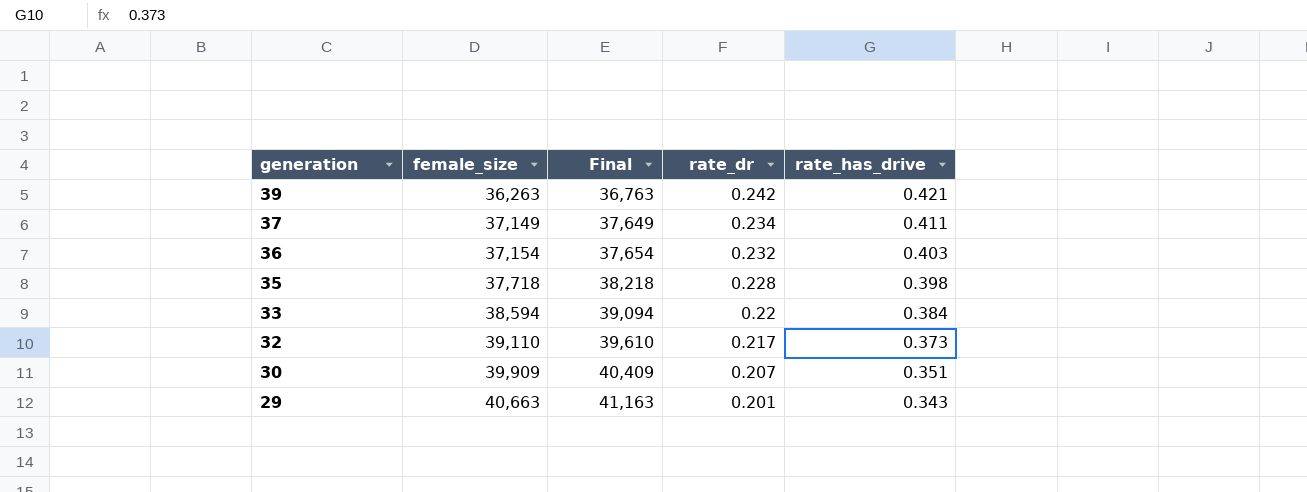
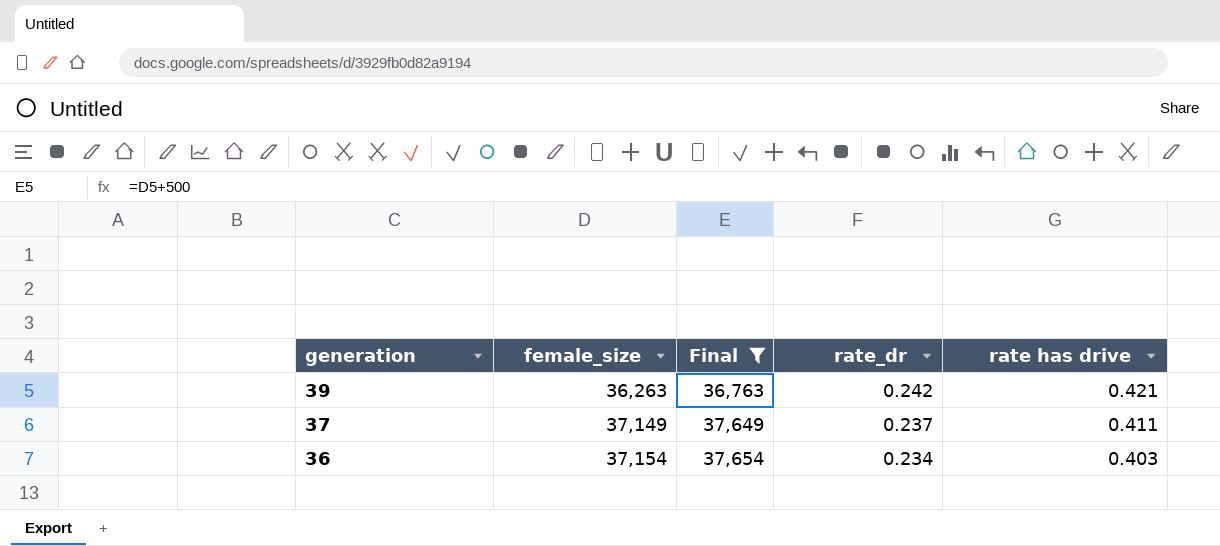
filter: none -> Final <= 37,654
column name: rate_has_drive -> rate has drive
37 | rate_dr: 0.234 -> 0.237
36 | rate_dr: 0.232 -> 0.234

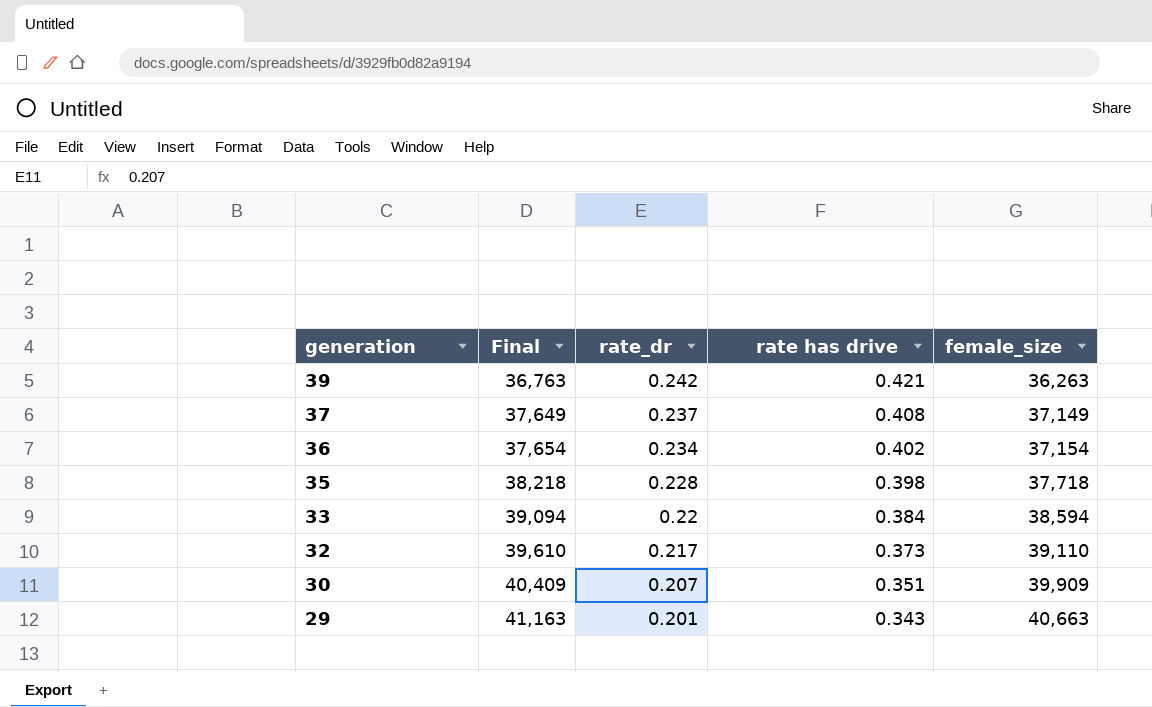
filter: Final <= 37,654 -> none
column female_size | position: 2 -> 5
37 | rate has drive: 0.411 -> 0.408
36 | rate has drive: 0.403 -> 0.402

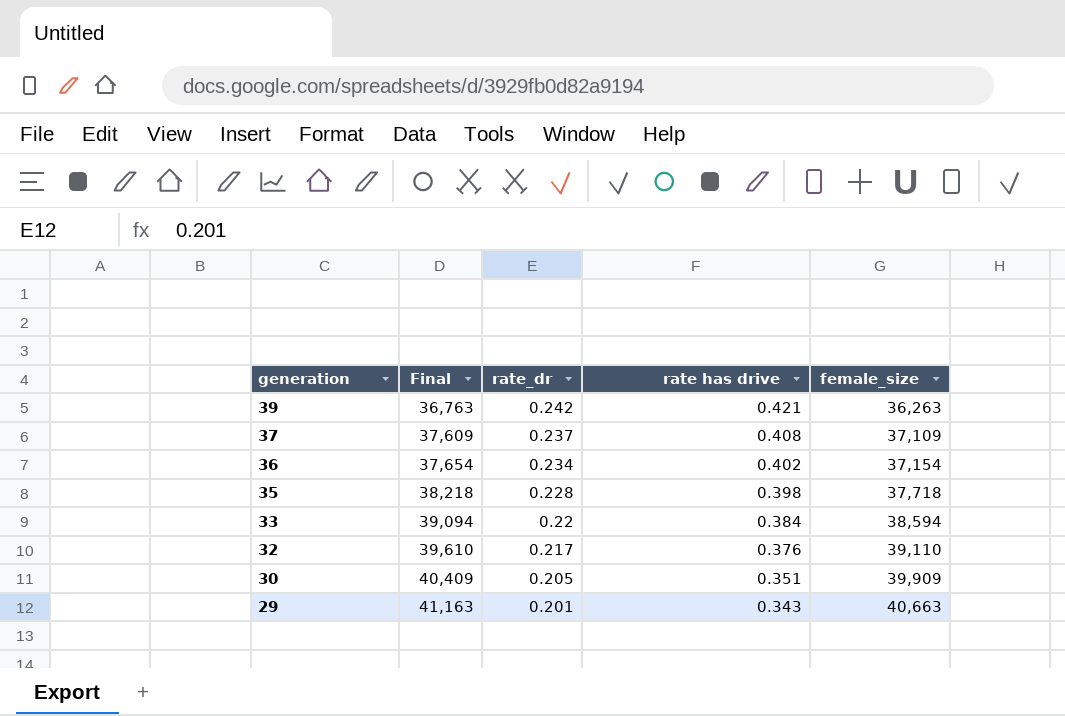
37 | Final: 37,649 -> 37,609
37 | female_size: 37,149 -> 37,109
32 | rate has drive: 0.373 -> 0.376
30 | rate_dr: 0.207 -> 0.205

